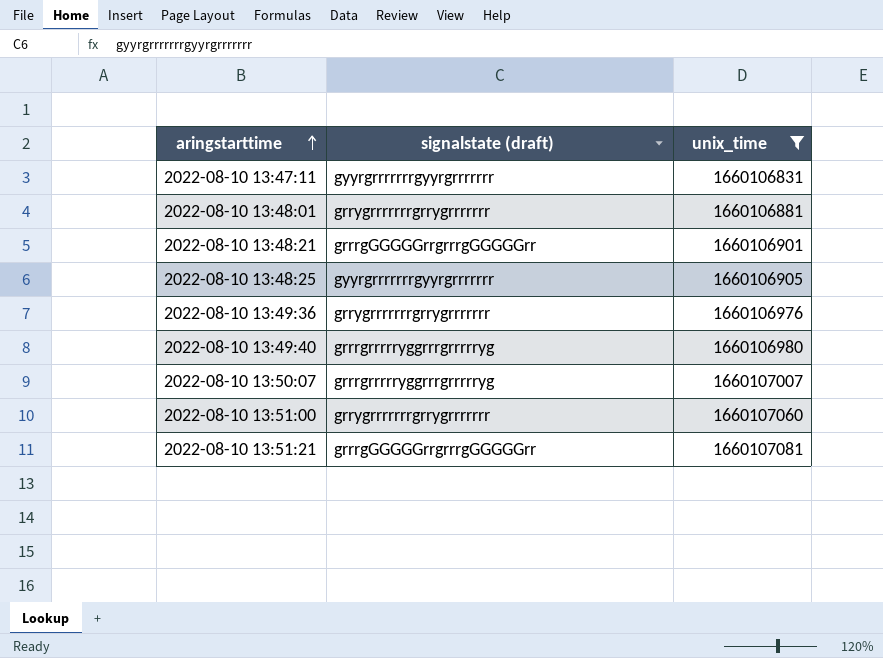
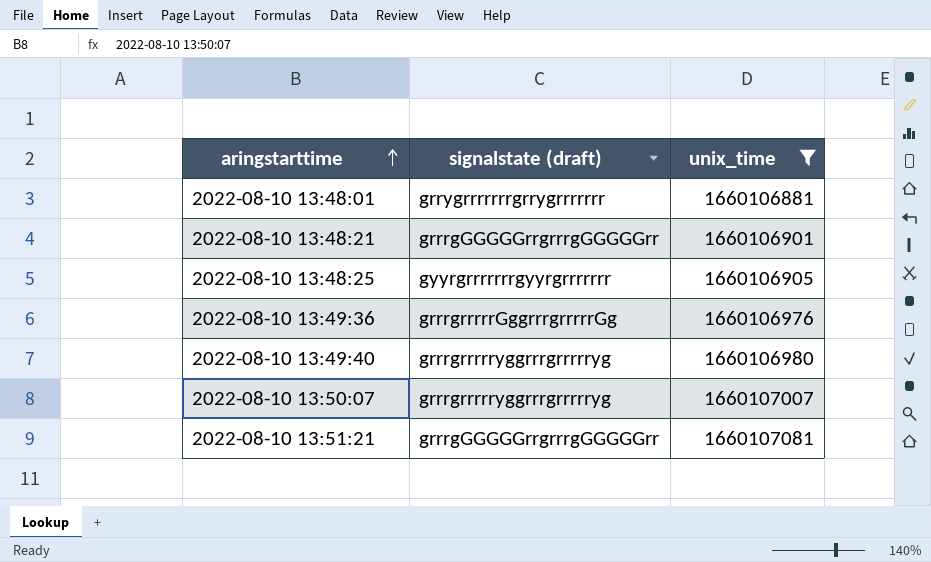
row 2022-08-10 13:47:11: gyyrgrrrrrrrgyyrgrrrrrrr | 1660106831 -> none
row 2022-08-10 13:51:00: grrygrrrrrrrgrrygrrrrrrr | 1660107060 -> none
2022-08-10 13:49:36 | signalstate (draft): grrygrrrrrrrgrrygrrrrrrr -> grrrgrrrrrGggrrrgrrrrrGg

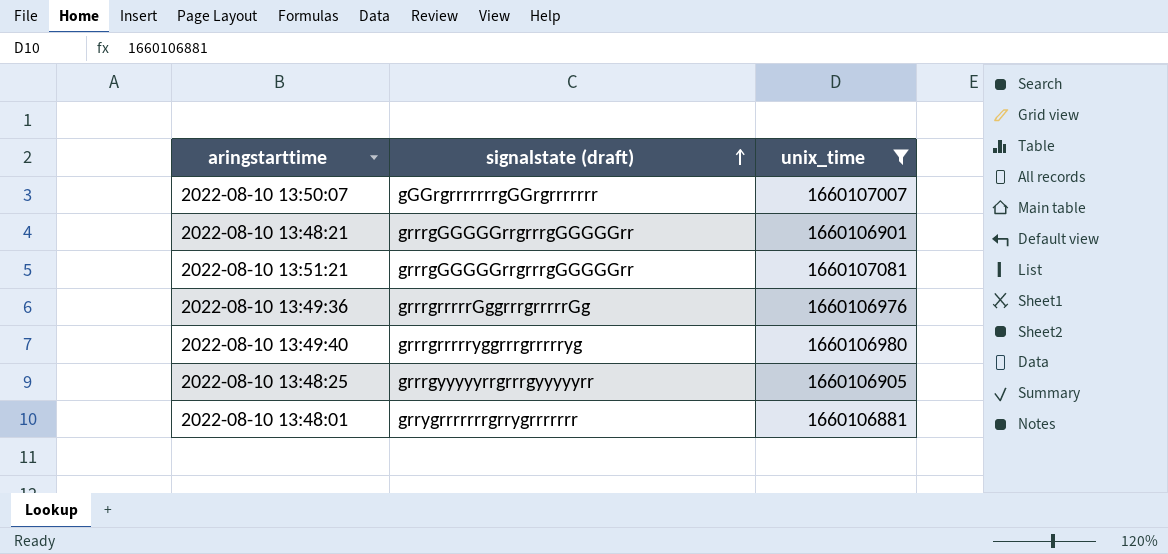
row order: aringstarttime ascending -> signalstate (draft) ascending
2022-08-10 13:50:07 | signalstate (draft): grrrgrrrrryggrrrgrrrrryg -> gGGrgrrrrrrrgGGrgrrrrrrr
2022-08-10 13:48:25 | signalstate (draft): gyyrgrrrrrrrgyyrgrrrrrrr -> grrrgyyyyyrrgrrrgyyyyyrr

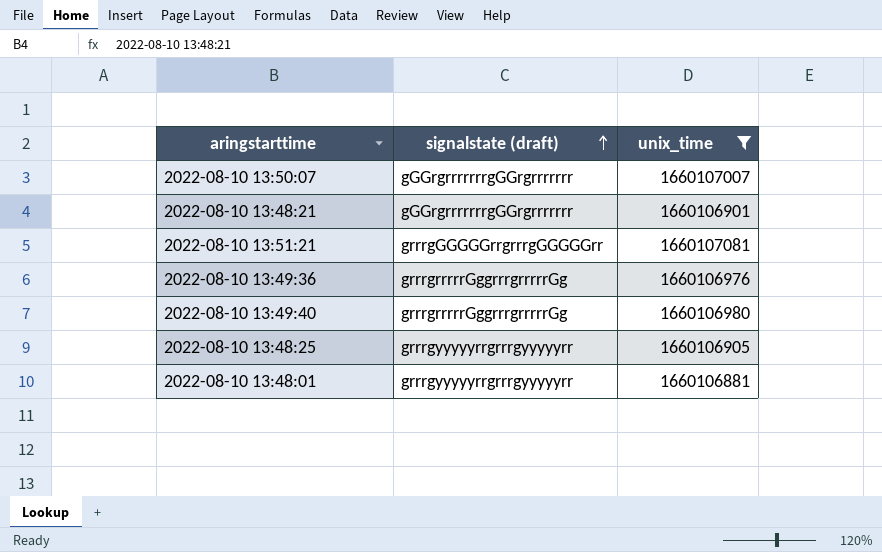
2022-08-10 13:48:21 | signalstate (draft): grrrgGGGGGrrgrrrgGGGGGrr -> gGGrgrrrrrrrgGGrgrrrrrrr
2022-08-10 13:49:40 | signalstate (draft): grrrgrrrrryggrrrgrrrrryg -> grrrgrrrrrGggrrrgrrrrrGg
2022-08-10 13:48:01 | signalstate (draft): grrygrrrrrrrgrrygrrrrrrr -> grrrgyyyyyrrgrrrgyyyyyrr

